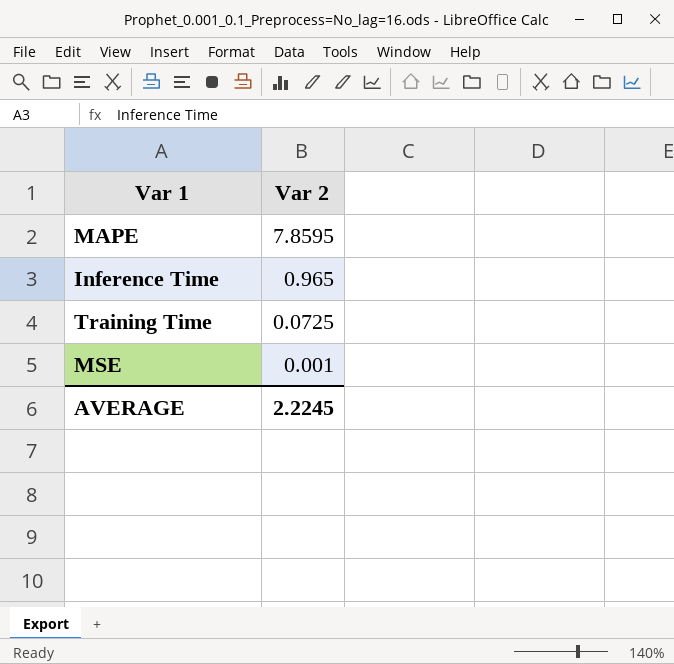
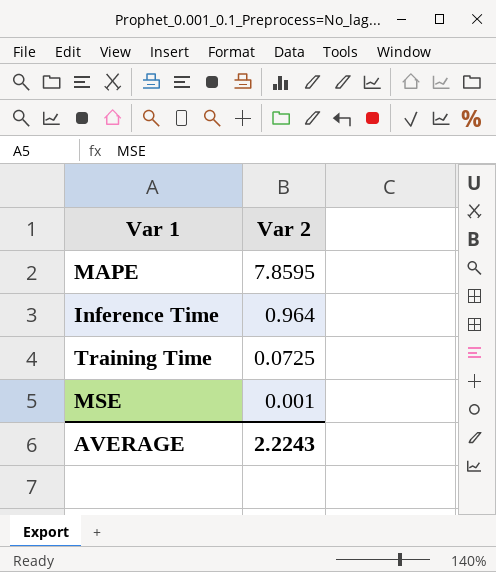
Inference Time | Var 2: 0.965 -> 0.964
AVERAGE | Var 2: 2.2245 -> 2.2243

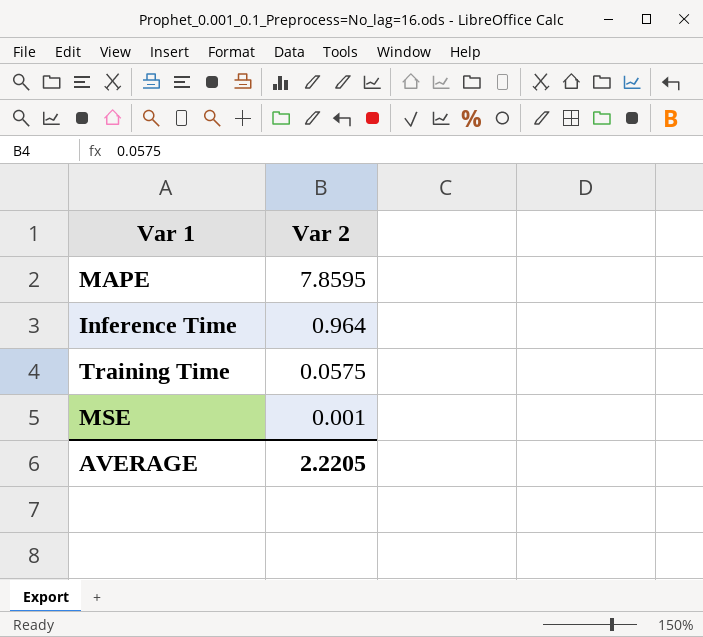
Training Time | Var 2: 0.0725 -> 0.0575
AVERAGE | Var 2: 2.2243 -> 2.2205

